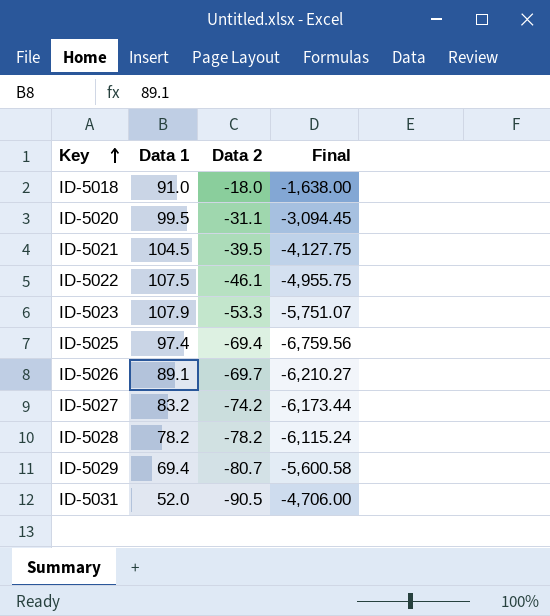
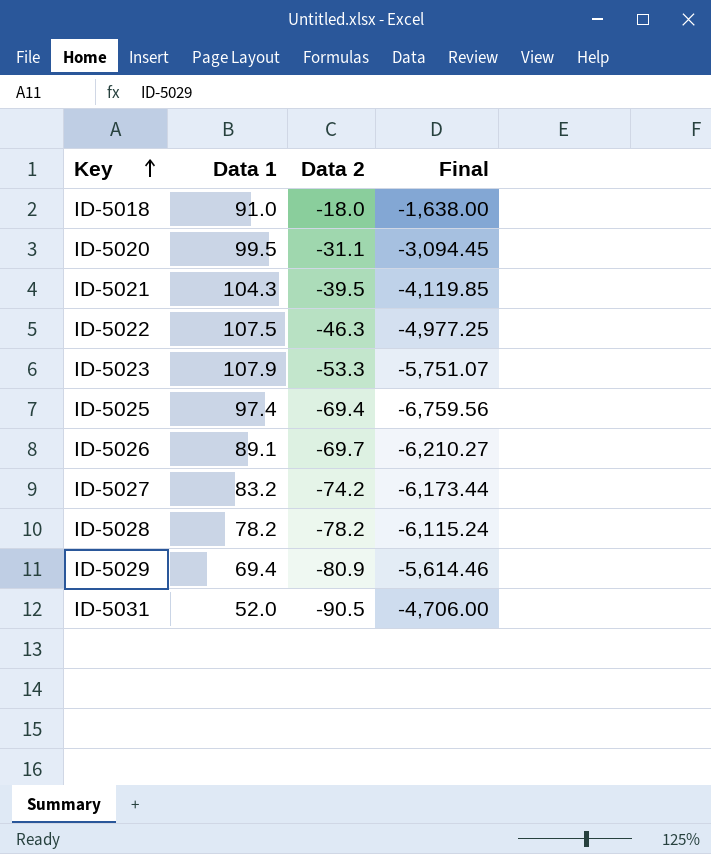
ID-5021 | Data 1: 104.5 -> 104.3
ID-5021 | Final: -4,127.75 -> -4,119.85
ID-5022 | Data 2: -46.1 -> -46.3
ID-5022 | Final: -4,955.75 -> -4,977.25
ID-5029 | Data 2: -80.7 -> -80.9
ID-5029 | Final: -5,600.58 -> -5,614.46

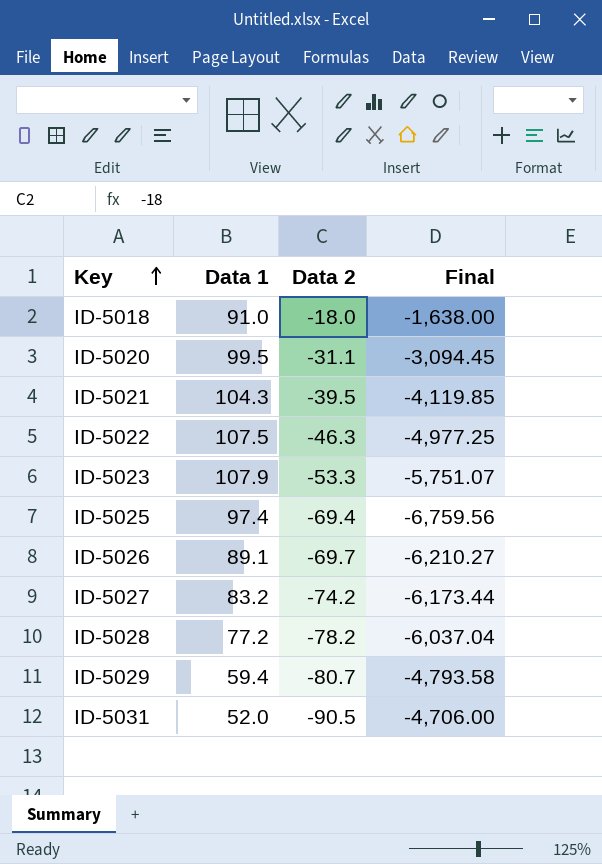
ID-5028 | Data 1: 78.2 -> 77.2
ID-5028 | Final: -6,115.24 -> -6,037.04
ID-5029 | Data 1: 69.4 -> 59.4
ID-5029 | Data 2: -80.9 -> -80.7
ID-5029 | Final: -5,614.46 -> -4,793.58

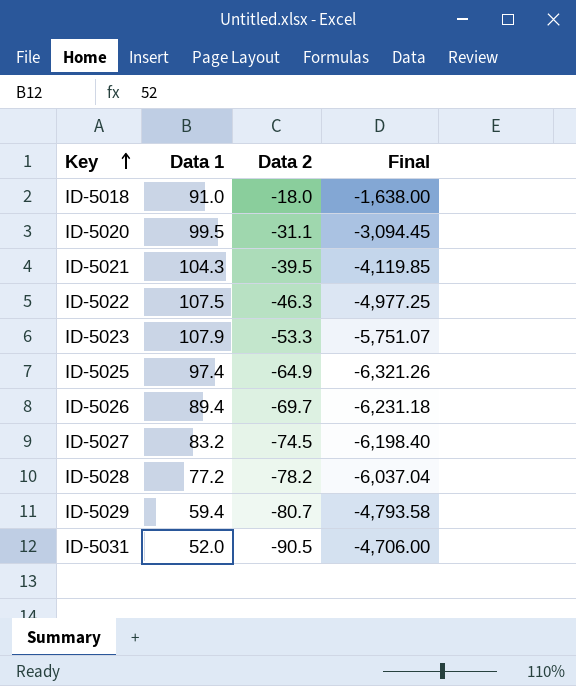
ID-5025 | Data 2: -69.4 -> -64.9
ID-5025 | Final: -6,759.56 -> -6,321.26
ID-5026 | Data 1: 89.1 -> 89.4
ID-5026 | Final: -6,210.27 -> -6,231.18
ID-5027 | Data 2: -74.2 -> -74.5
ID-5027 | Final: -6,173.44 -> -6,198.40

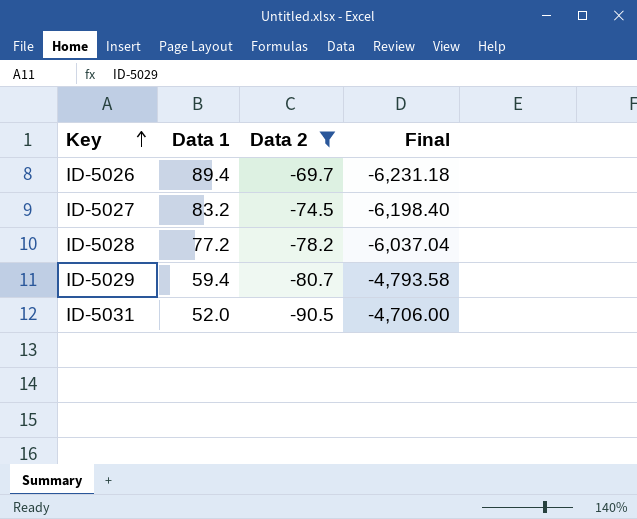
filter: none -> Data 2 <= -69.7

